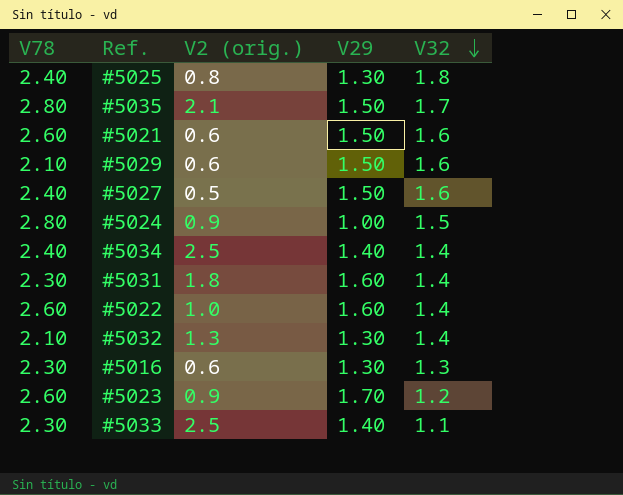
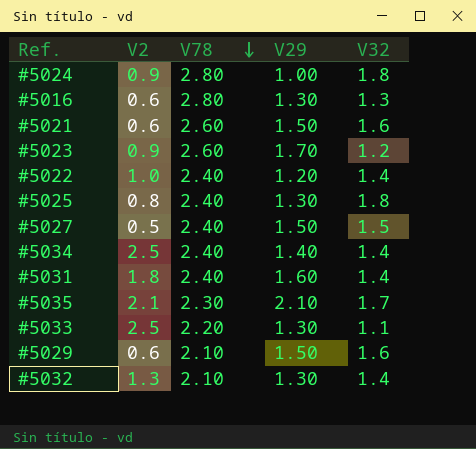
row order: V32 descending -> V78 descending
column name: V2 (orig.) -> V2
column V78 | position: 1 -> 3
#5024 | V32: 1.5 -> 1.8
#5016 | V78: 2.30 -> 2.80
#5022 | V78: 2.60 -> 2.40
#5022 | V29: 1.60 -> 1.20
#5027 | V32: 1.6 -> 1.5
#5031 | V78: 2.30 -> 2.40
#5035 | V78: 2.80 -> 2.30
#5035 | V29: 1.50 -> 2.10
#5033 | V78: 2.30 -> 2.20
#5033 | V29: 1.40 -> 1.30

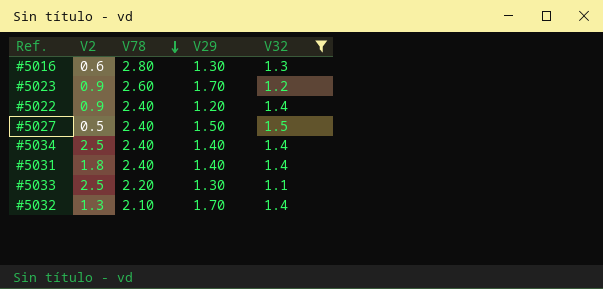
filter: none -> V32 <= 1.5
#5022 | V2: 1.0 -> 0.9
#5031 | V29: 1.60 -> 1.40
#5032 | V29: 1.30 -> 1.70

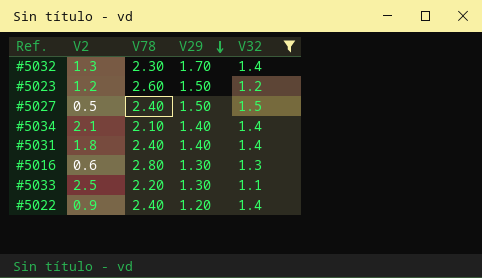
row order: V78 descending -> V29 descending
#5032 | V78: 2.10 -> 2.30
#5023 | V2: 0.9 -> 1.2
#5023 | V29: 1.70 -> 1.50
#5034 | V2: 2.5 -> 2.1
#5034 | V78: 2.40 -> 2.10

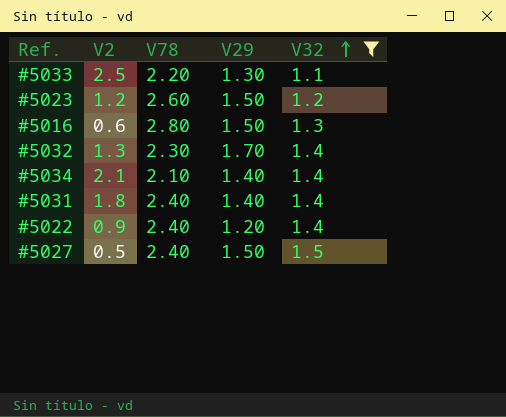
row order: V29 descending -> V32 ascending
#5016 | V29: 1.30 -> 1.50

